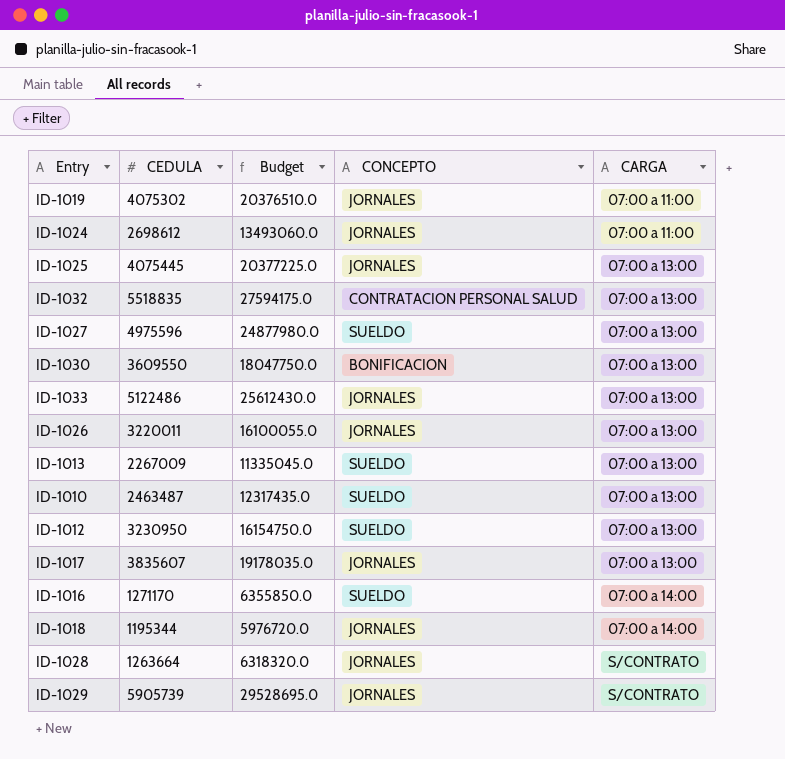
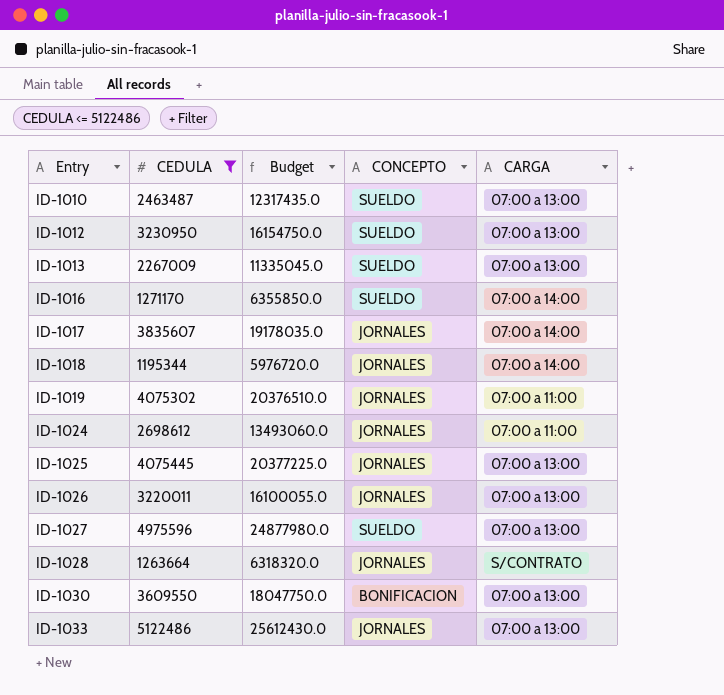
filter: none -> CEDULA <= 5122486
row order: CARGA ascending -> Entry ascending
ID-1017 | CARGA: 07:00 a 13:00 -> 07:00 a 14:00

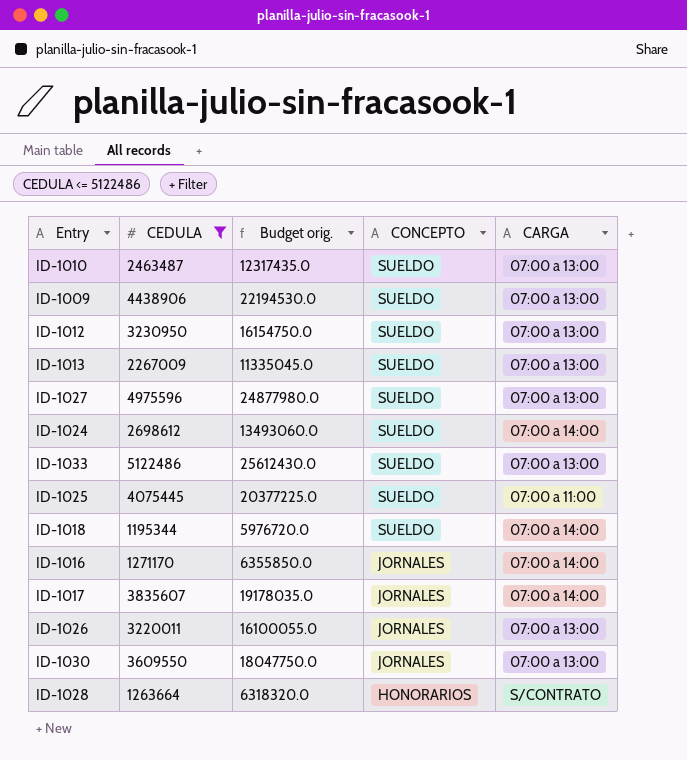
row order: Entry ascending -> CONCEPTO descending
column name: Budget -> Budget orig.
row ID-1019: 4075302 | 20376510.0 | JORNALES | 07:00 a 11:00 -> none
row ID-1009: none -> 4438906 | 22194530.0 | SUELDO | 07:00 a 13:00
ID-1024 | CONCEPTO: JORNALES -> SUELDO
ID-1024 | CARGA: 07:00 a 11:00 -> 07:00 a 14:00
ID-1033 | CONCEPTO: JORNALES -> SUELDO
ID-1025 | CONCEPTO: JORNALES -> SUELDO
ID-1025 | CARGA: 07:00 a 13:00 -> 07:00 a 11:00
ID-1018 | CONCEPTO: JORNALES -> SUELDO
ID-1016 | CONCEPTO: SUELDO -> JORNALES
ID-1030 | CONCEPTO: BONIFICACION -> JORNALES
ID-1028 | CONCEPTO: JORNALES -> HONORARIOS

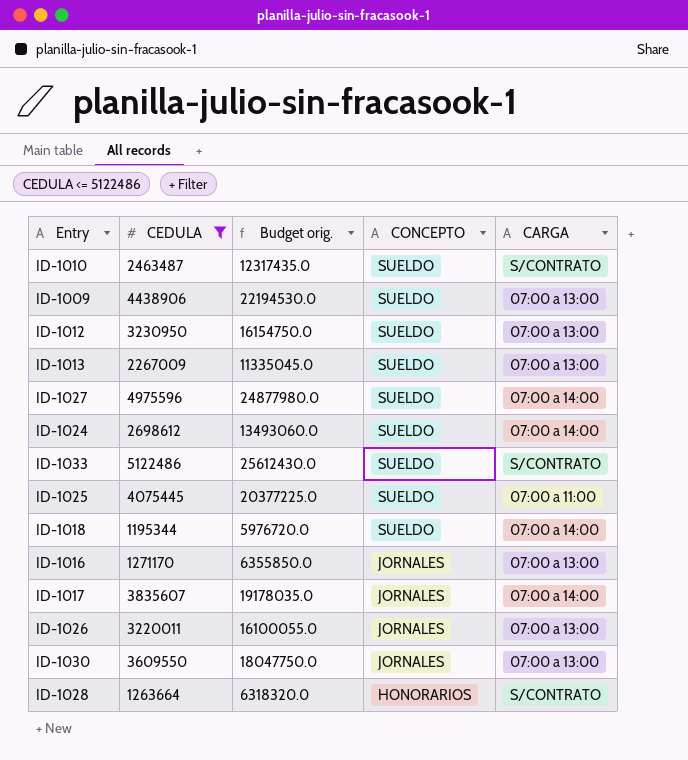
ID-1010 | CARGA: 07:00 a 13:00 -> S/CONTRATO
ID-1027 | CARGA: 07:00 a 13:00 -> 07:00 a 14:00
ID-1033 | CARGA: 07:00 a 13:00 -> S/CONTRATO
ID-1016 | CARGA: 07:00 a 14:00 -> 07:00 a 13:00

